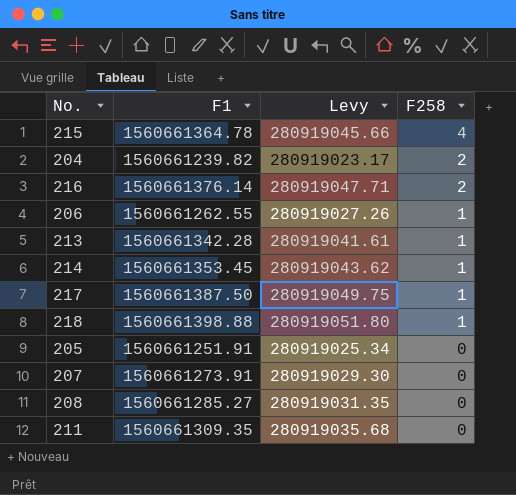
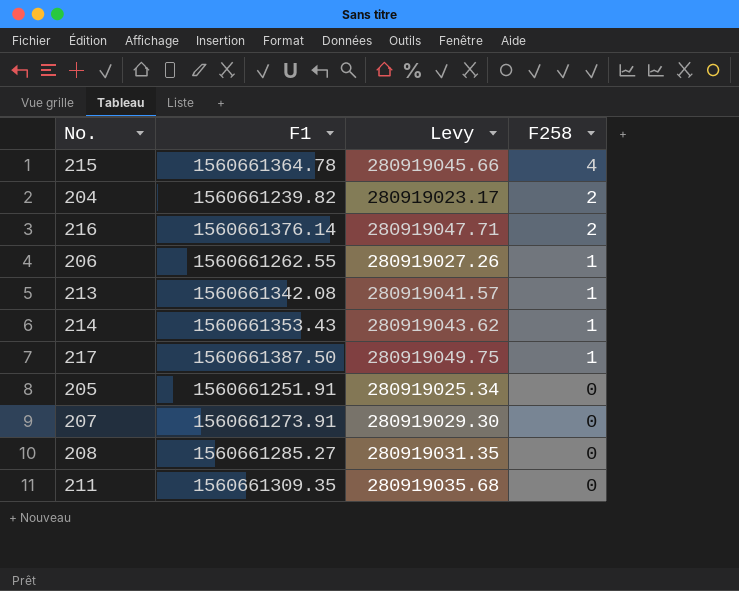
row 218: 1560661398.88 | 280919051.80 | 1 -> none
213 | F1: 1560661342.28 -> 1560661342.08
213 | Levy: 280919041.61 -> 280919041.57
214 | F1: 1560661353.45 -> 1560661353.43

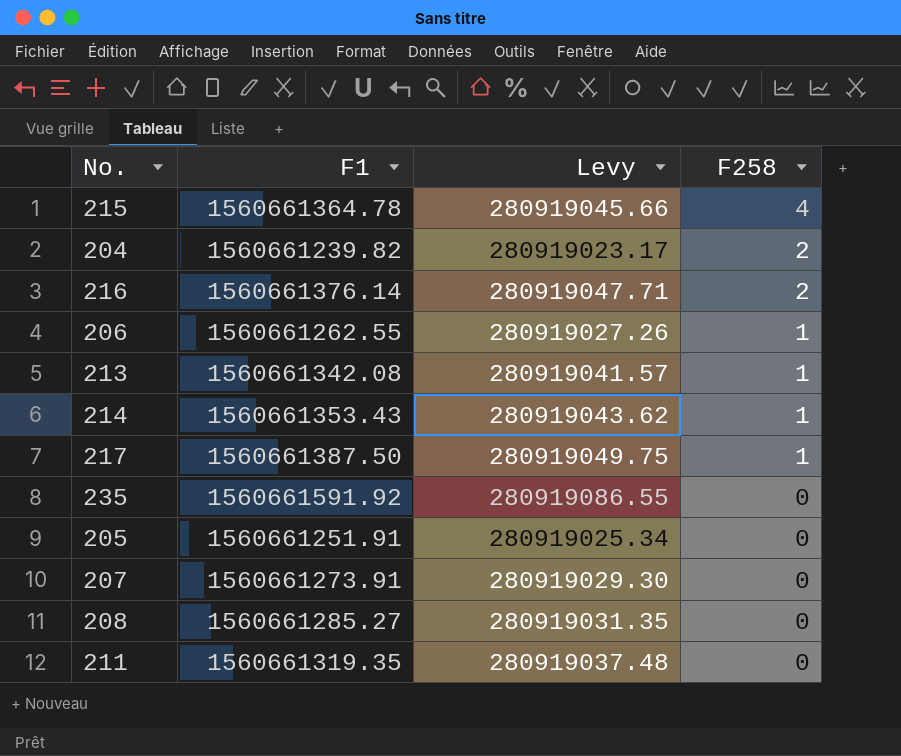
row 235: none -> 1560661591.92 | 280919086.55 | 0
211 | F1: 1560661309.35 -> 1560661319.35
211 | Levy: 280919035.68 -> 280919037.48

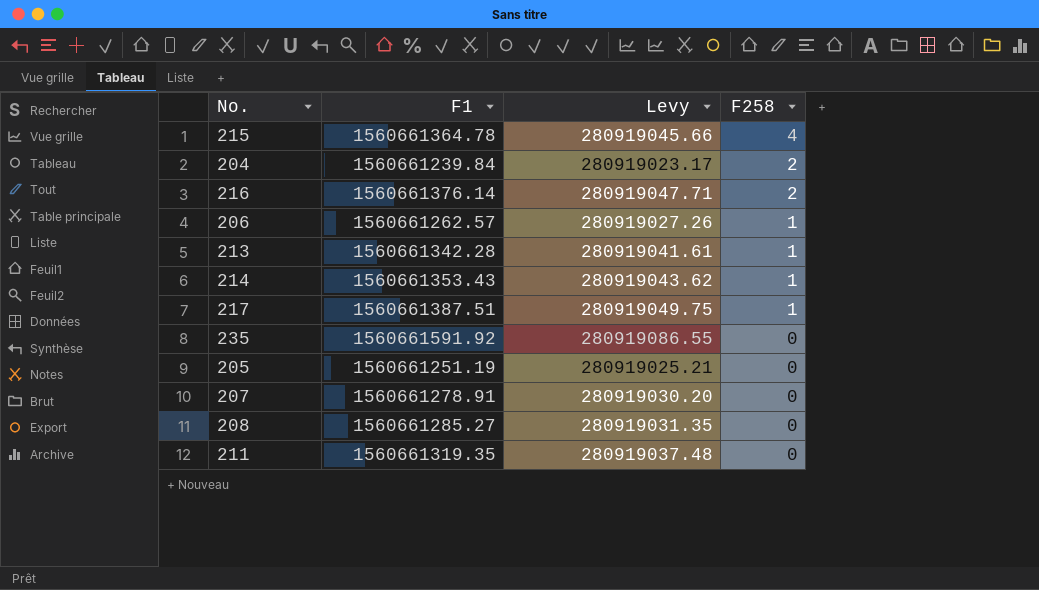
204 | F1: 1560661239.82 -> 1560661239.84
206 | F1: 1560661262.55 -> 1560661262.57
213 | F1: 1560661342.08 -> 1560661342.28
213 | Levy: 280919041.57 -> 280919041.61
217 | F1: 1560661387.50 -> 1560661387.51
205 | F1: 1560661251.91 -> 1560661251.19
205 | Levy: 280919025.34 -> 280919025.21
207 | F1: 1560661273.91 -> 1560661278.91
207 | Levy: 280919029.30 -> 280919030.20

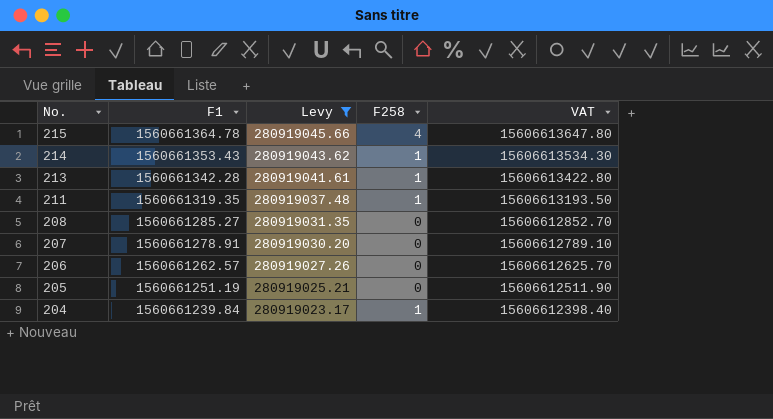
filter: none -> Levy <= 280919045.66
row order: F258 descending -> No. descending
column VAT | formula: none -> [F1] * 10
211 | F258: 0 -> 1
206 | F258: 1 -> 0
204 | F258: 2 -> 1

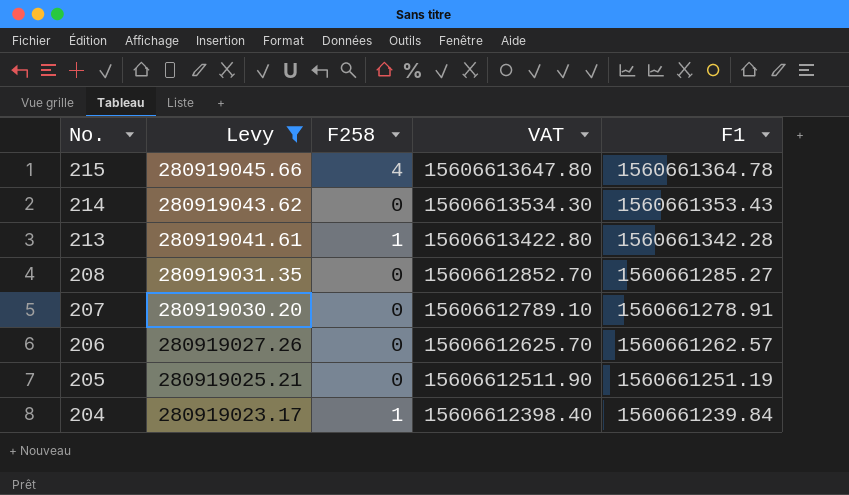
column F1 | position: 2 -> 5
row 211: 1560661319.35 | 280919037.48 | 1 | 15606613193.50 -> none
214 | F258: 1 -> 0

